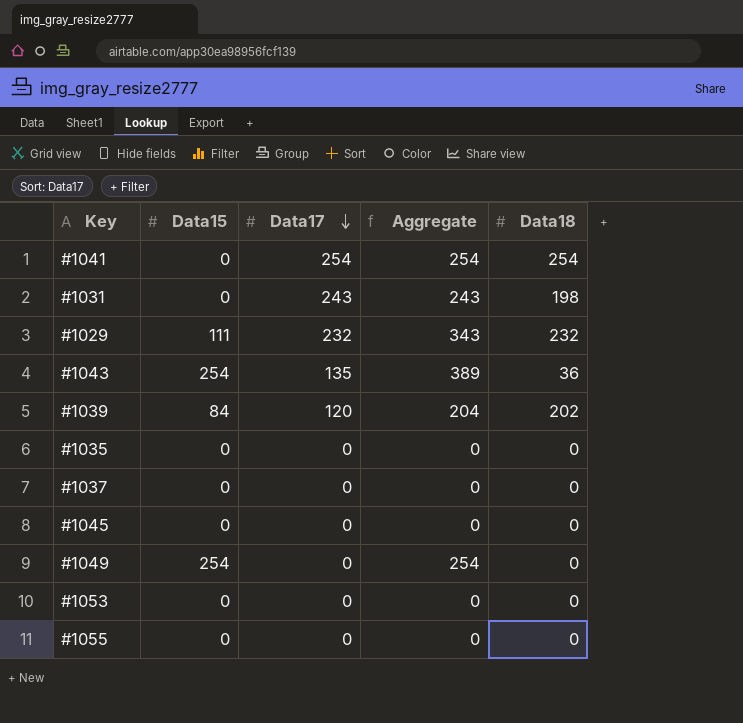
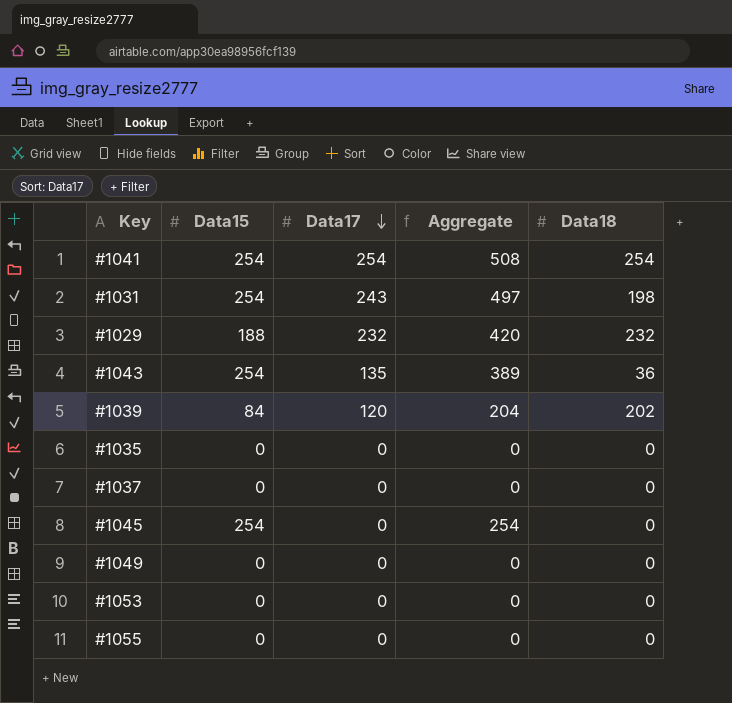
#1041 | Data15: 0 -> 254
#1041 | Aggregate: 254 -> 508
#1031 | Data15: 0 -> 254
#1031 | Aggregate: 243 -> 497
#1029 | Data15: 111 -> 188
#1029 | Aggregate: 343 -> 420
#1045 | Data15: 0 -> 254
#1045 | Aggregate: 0 -> 254
#1049 | Data15: 254 -> 0
#1049 | Aggregate: 254 -> 0

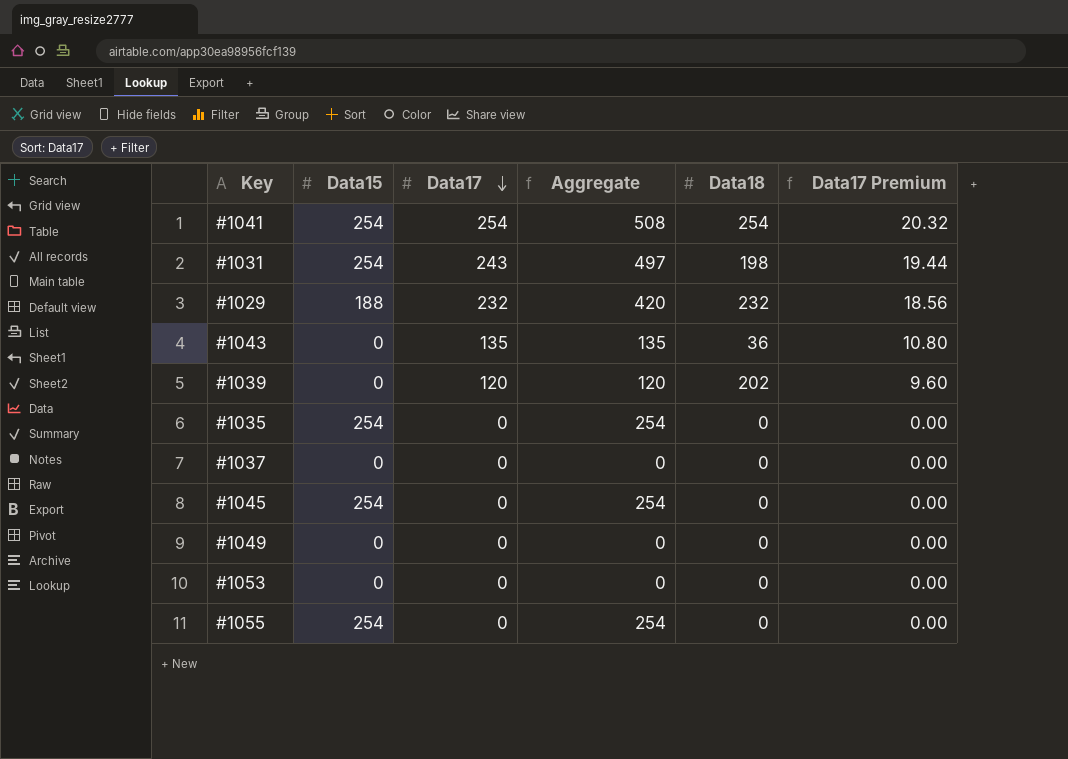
column Data17 Premium | formula: none -> [Data17] * 0.08
#1043 | Data15: 254 -> 0
#1043 | Aggregate: 389 -> 135
#1039 | Data15: 84 -> 0
#1039 | Aggregate: 204 -> 120
#1035 | Data15: 0 -> 254
#1035 | Aggregate: 0 -> 254
#1055 | Data15: 0 -> 254
#1055 | Aggregate: 0 -> 254

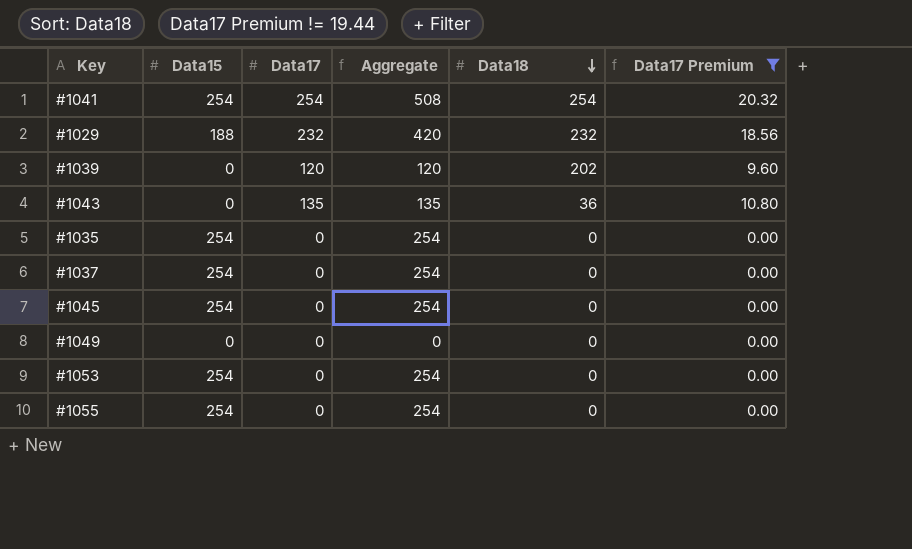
filter: none -> Data17 Premium != 19.44
row order: Data17 descending -> Data18 descending
#1037 | Data15: 0 -> 254
#1037 | Aggregate: 0 -> 254
#1053 | Data15: 0 -> 254
#1053 | Aggregate: 0 -> 254

